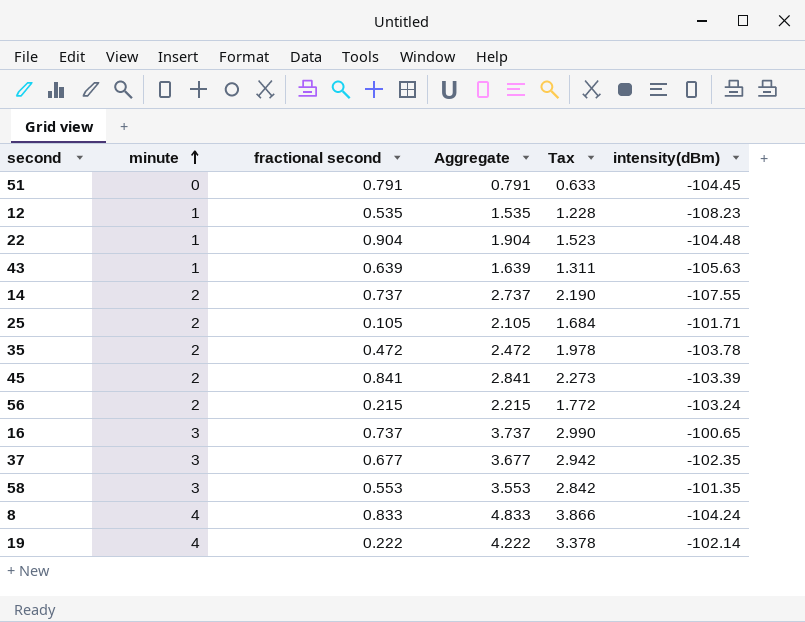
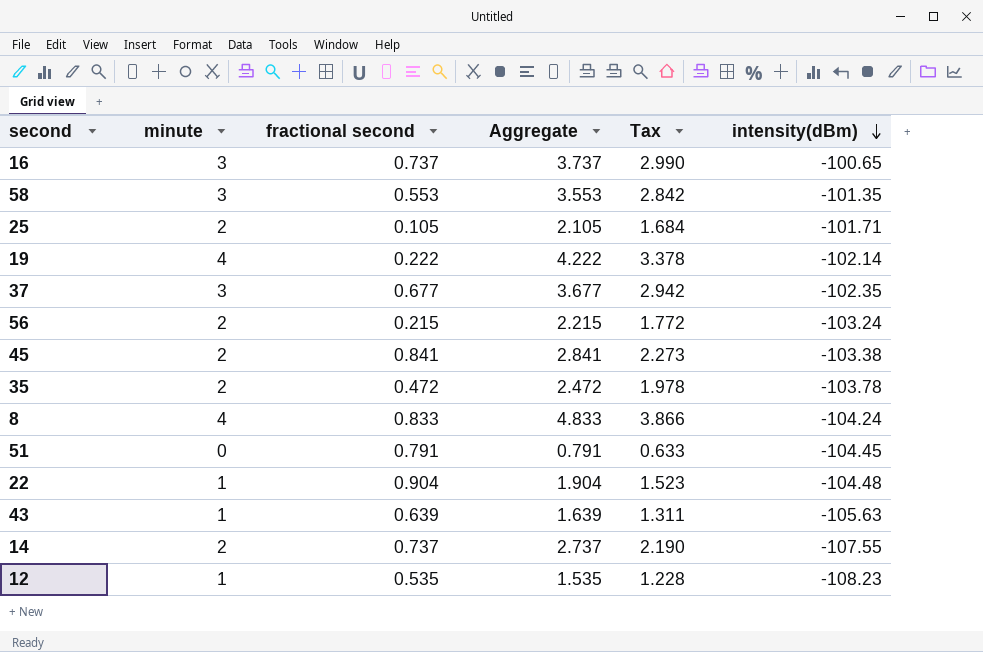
row order: minute ascending -> intensity(dBm) descending
45 | intensity(dBm): -103.39 -> -103.38

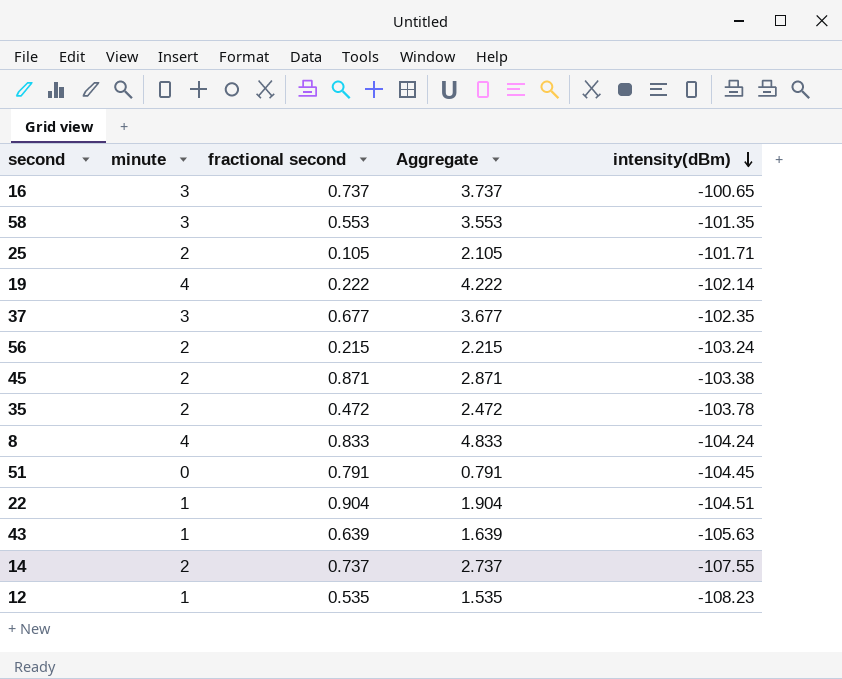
column Tax | formula: [Aggregate] * 0.8 -> none
45 | fractional second: 0.841 -> 0.871
45 | Aggregate: 2.841 -> 2.871
22 | intensity(dBm): -104.48 -> -104.51

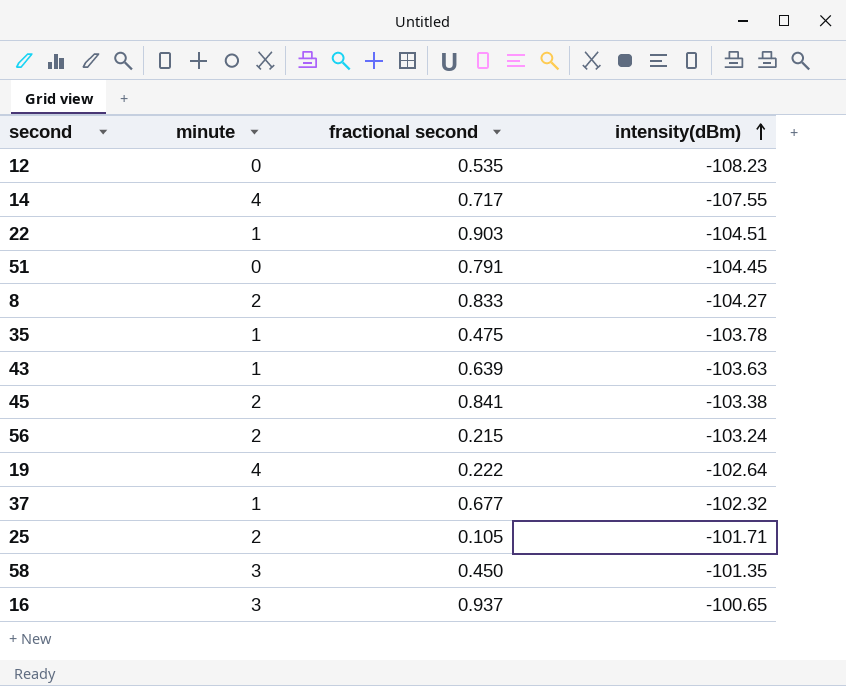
row order: intensity(dBm) descending -> intensity(dBm) ascending
column Aggregate | formula: [minute] + [fractional second] -> none
12 | minute: 1 -> 0
14 | minute: 2 -> 4
14 | fractional second: 0.737 -> 0.717
22 | fractional second: 0.904 -> 0.903
8 | minute: 4 -> 2
8 | intensity(dBm): -104.24 -> -104.27
35 | minute: 2 -> 1
35 | fractional second: 0.472 -> 0.475
43 | intensity(dBm): -105.63 -> -103.63
45 | fractional second: 0.871 -> 0.841
19 | intensity(dBm): -102.14 -> -102.64
37 | minute: 3 -> 1
37 | intensity(dBm): -102.35 -> -102.32
58 | fractional second: 0.553 -> 0.450
16 | fractional second: 0.737 -> 0.937

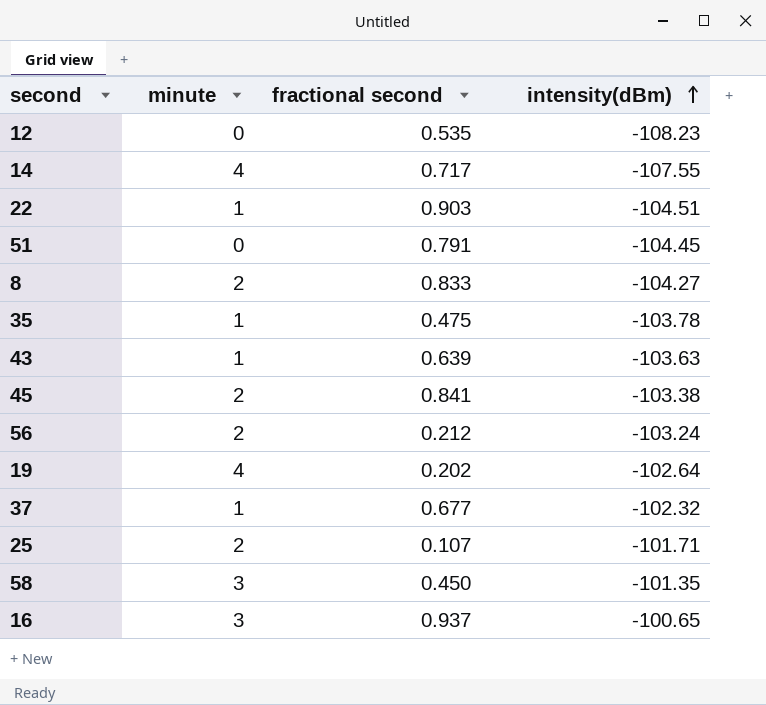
56 | fractional second: 0.215 -> 0.212
19 | fractional second: 0.222 -> 0.202
25 | fractional second: 0.105 -> 0.107

